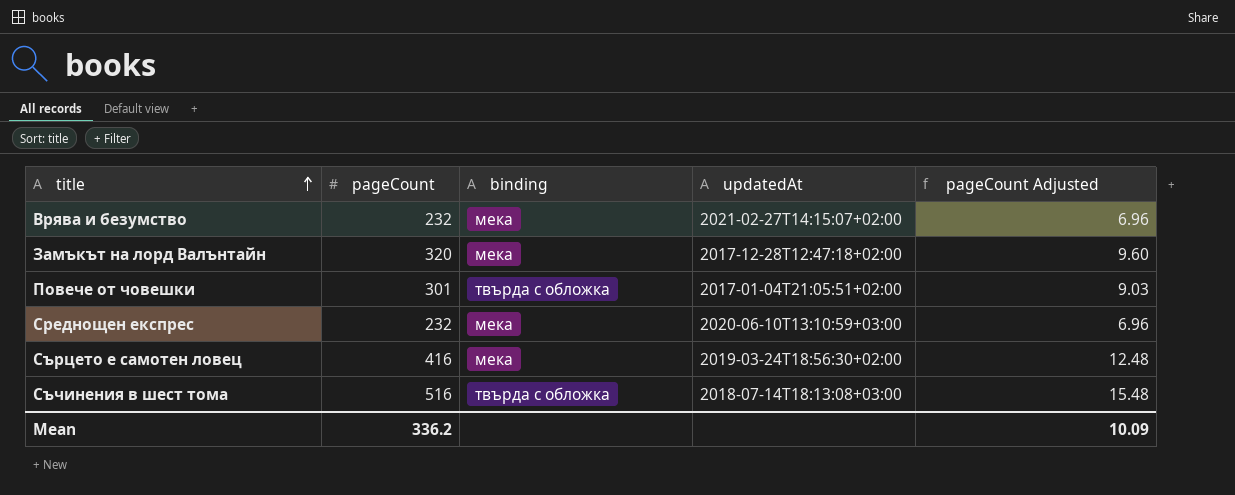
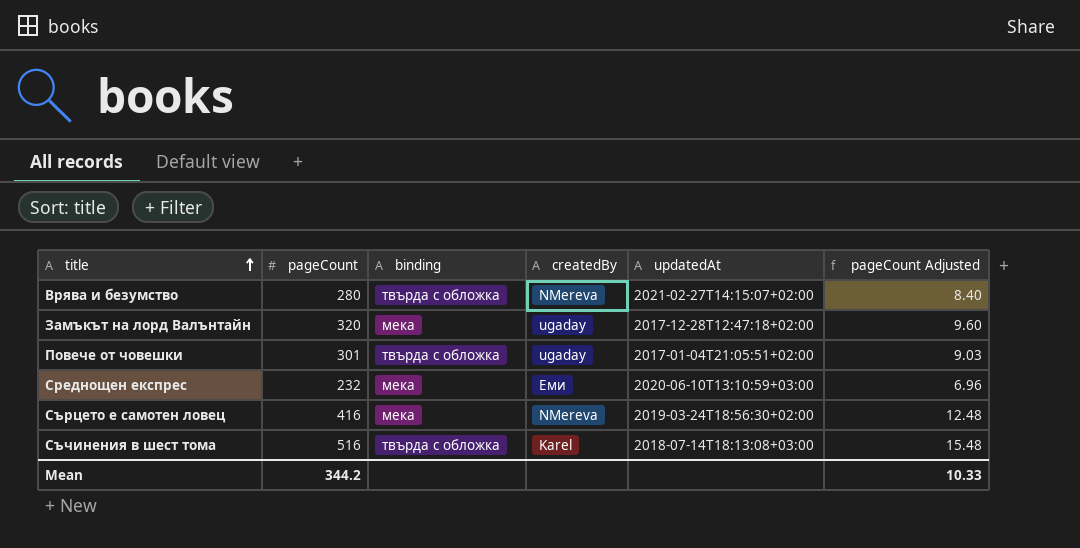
column createdBy | position: none -> 4
Врява и безумство | pageCount: 232 -> 280
Врява и безумство | binding: мека -> твърда с обложка
Врява и безумство | pageCount Adjusted: 6.96 -> 8.40
Mean | pageCount: 336.2 -> 344.2
Mean | pageCount Adjusted: 10.09 -> 10.33

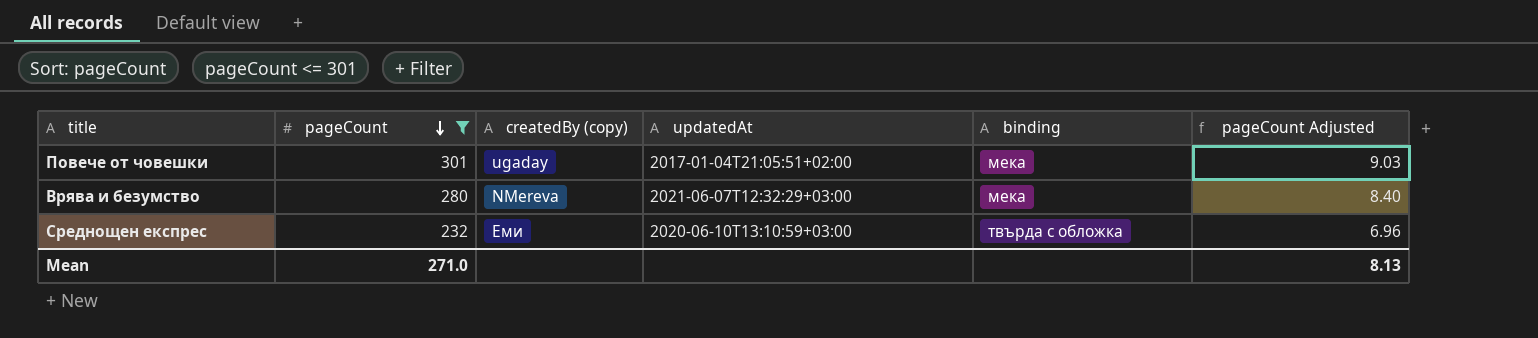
filter: none -> pageCount <= 301
row order: title ascending -> pageCount descending
column name: createdBy -> createdBy (copy)
column binding | position: 3 -> 5
Повече от човешки | binding: твърда с обложка -> мека
Врява и безумство | updatedAt: 2021-02-27T14:15:07+02:00 -> 2021-06-07T12:32:29+03:00
Врява и безумство | binding: твърда с обложка -> мека
Среднощен експрес | binding: мека -> твърда с обложка
Mean | pageCount: 344.2 -> 271.0
Mean | pageCount Adjusted: 10.33 -> 8.13

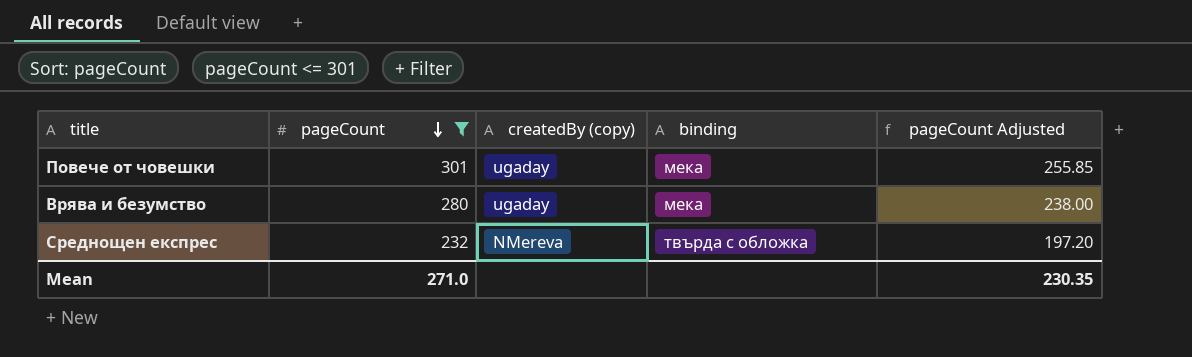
column updatedAt | position: 4 -> none
column pageCount Adjusted | formula: [pageCount] * 0.03 -> [pageCount] * 0.85
Врява и безумство | createdBy (copy): NMereva -> ugaday
Среднощен експрес | createdBy (copy): Еми -> NMereva
Mean | pageCount Adjusted: 8.13 -> 230.35

